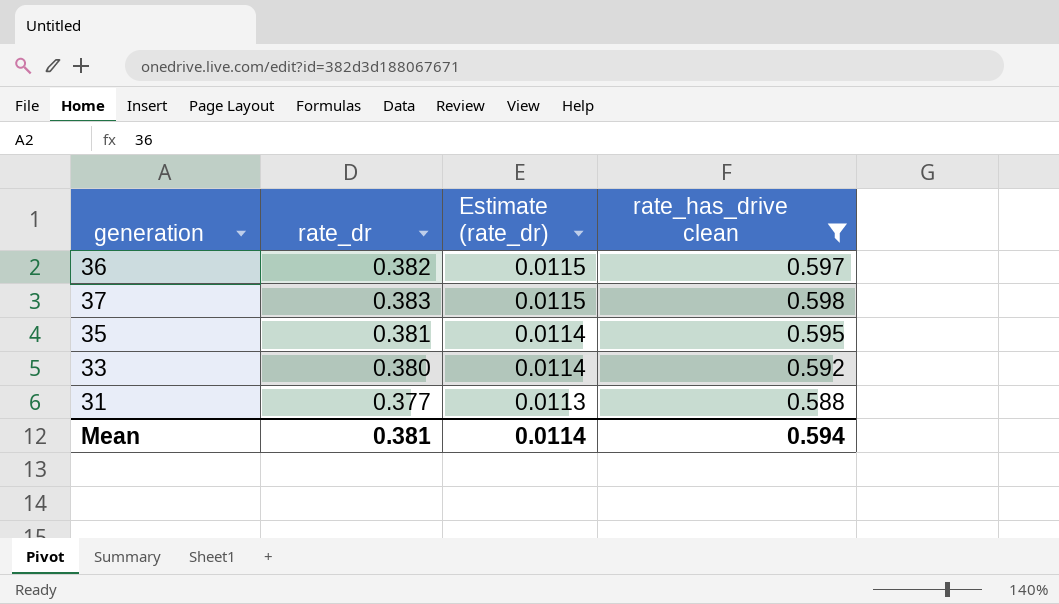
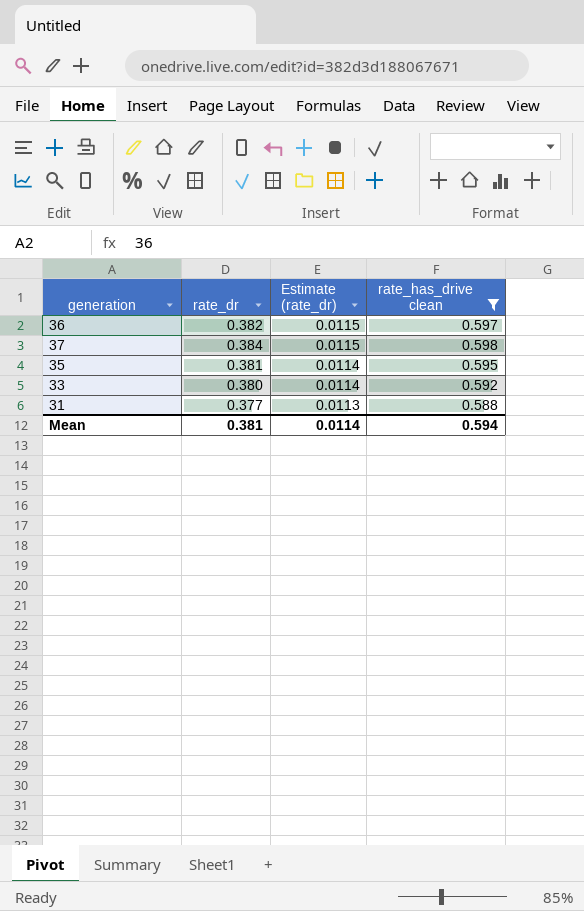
37 | rate_dr: 0.383 -> 0.384

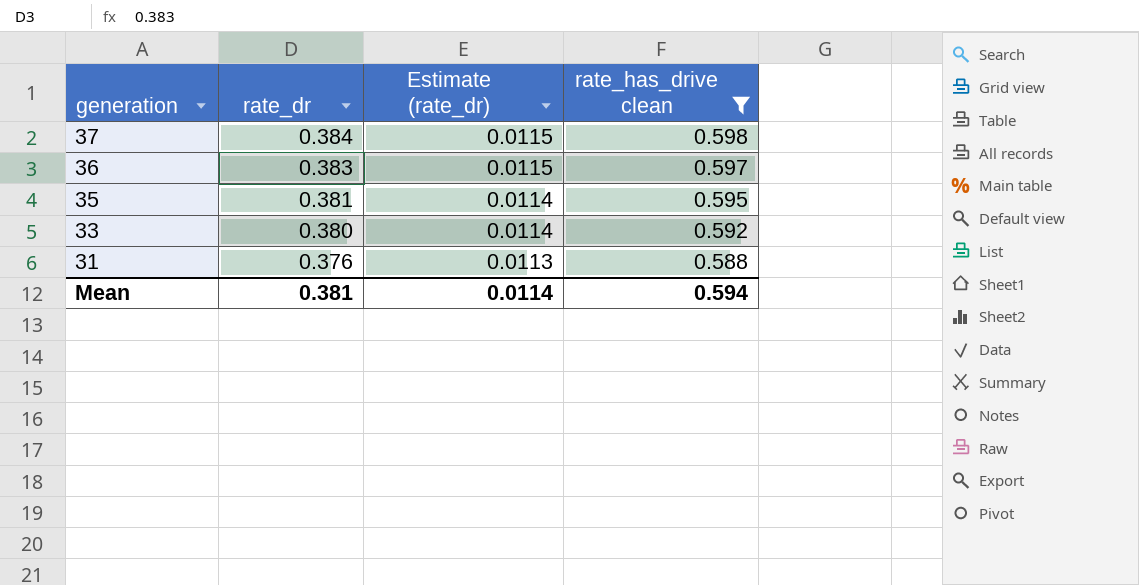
row order: Estimate (rate_dr) descending -> generation descending
36 | rate_dr: 0.382 -> 0.383
31 | rate_dr: 0.377 -> 0.376

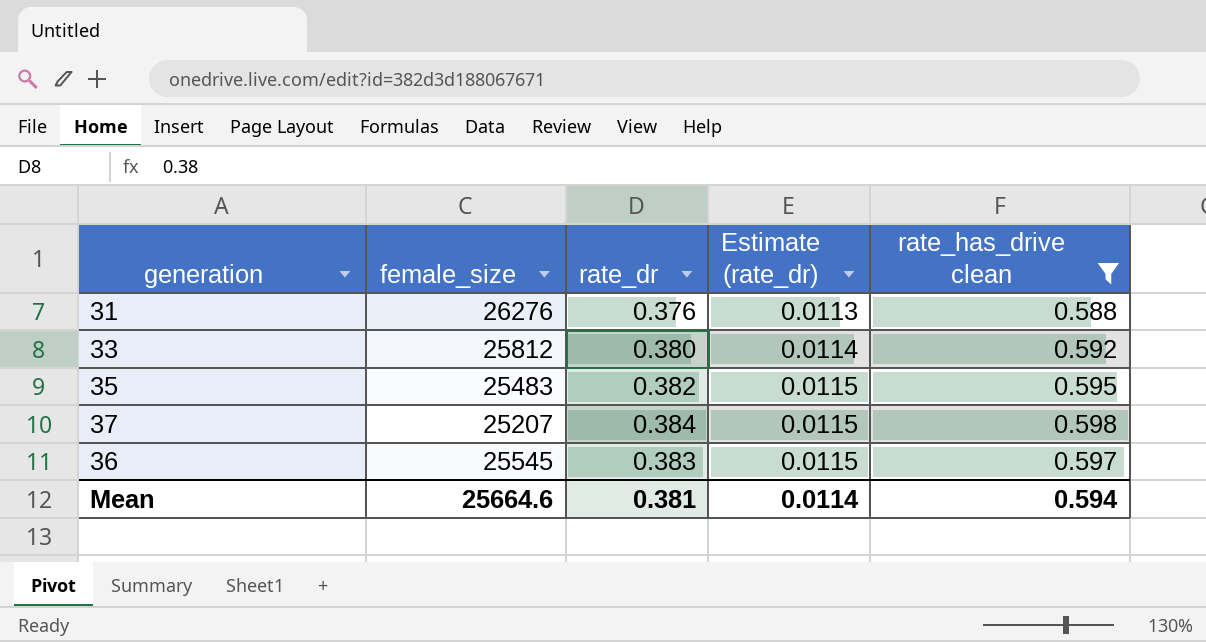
row order: generation descending -> Estimate (rate_dr) ascending
column female_size | position: none -> 2
35 | rate_dr: 0.381 -> 0.382
35 | Estimate (rate_dr): 0.0114 -> 0.0115

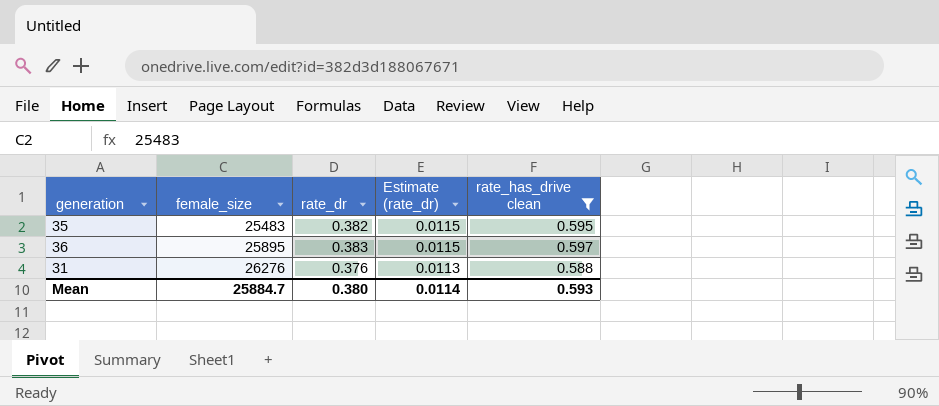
row order: Estimate (rate_dr) ascending -> female_size ascending
row 33: 25812 | 0.380 | 0.0114 | 0.592 -> none
row 37: 25207 | 0.384 | 0.0115 | 0.598 -> none
36 | female_size: 25545 -> 25895
Mean | female_size: 25664.6 -> 25884.7
Mean | rate_dr: 0.381 -> 0.380
Mean | rate_has_drive clean: 0.594 -> 0.593

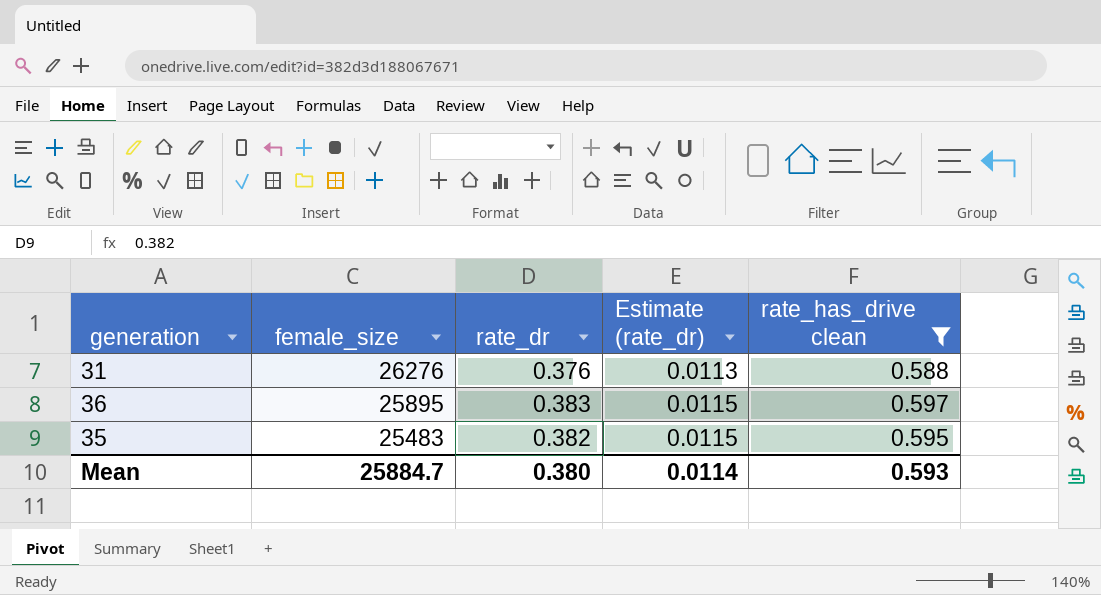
row order: female_size ascending -> female_size descending

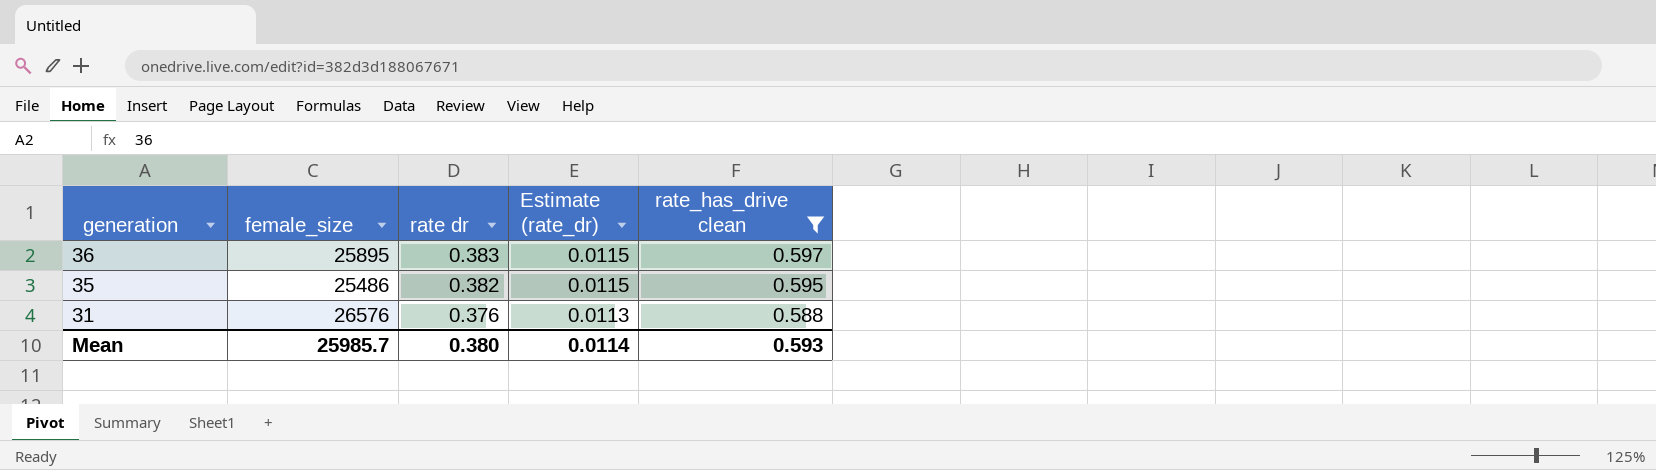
row order: female_size descending -> generation descending
column name: rate_dr -> rate dr
35 | female_size: 25483 -> 25486
31 | female_size: 26276 -> 26576
Mean | female_size: 25884.7 -> 25985.7

